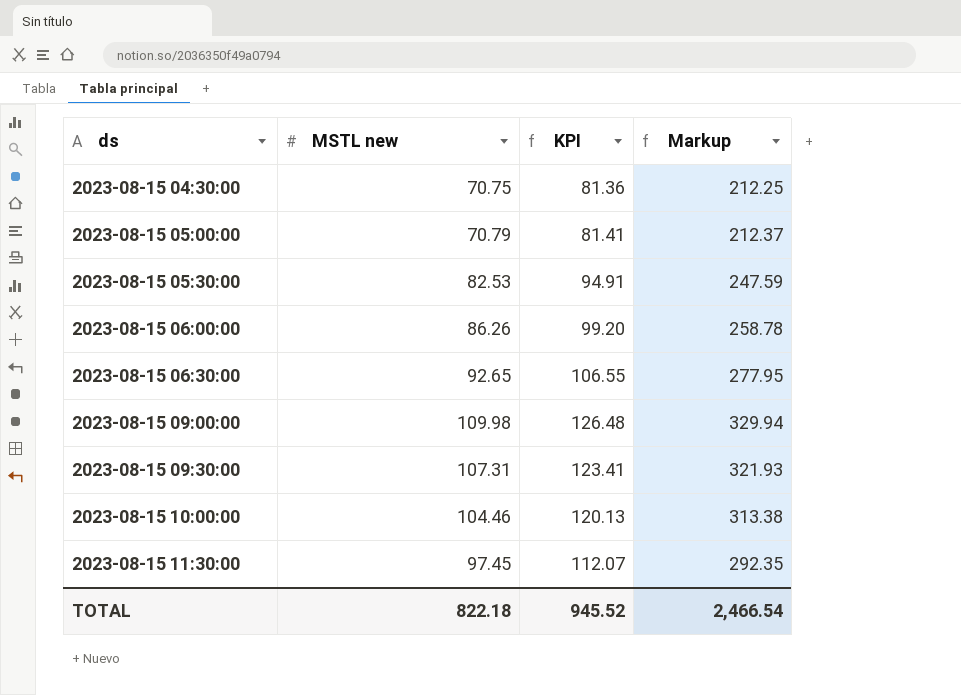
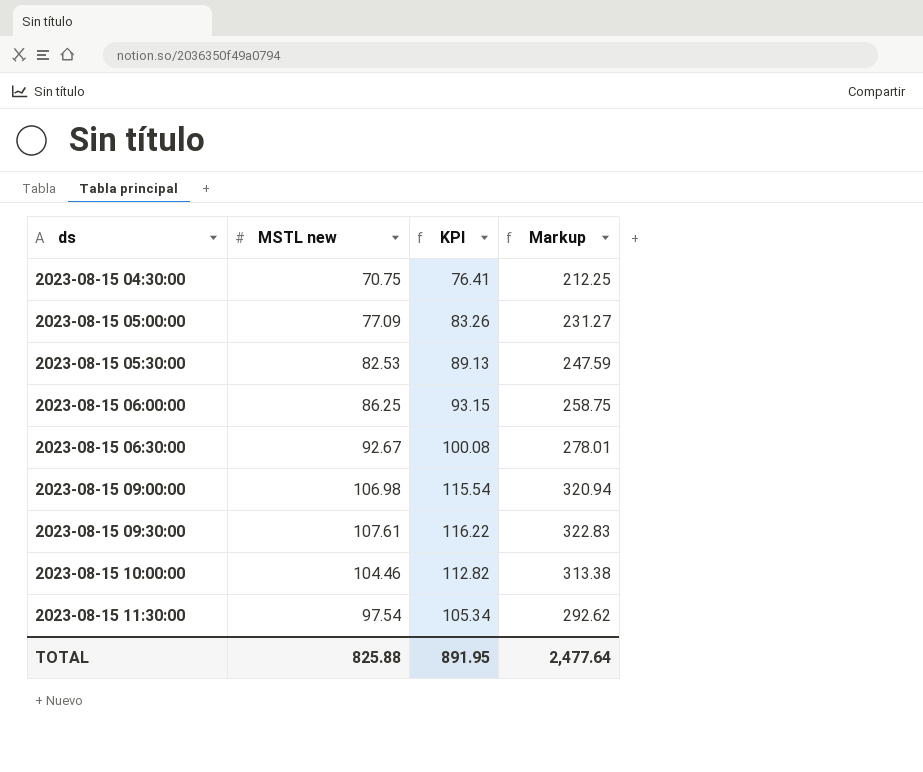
column KPI | formula: [MSTL new] * 1.15 -> [MSTL new] * 1.08
2023-08-15 05:00:00 | MSTL new: 70.79 -> 77.09
2023-08-15 05:00:00 | Markup: 212.37 -> 231.27
2023-08-15 06:00:00 | MSTL new: 86.26 -> 86.25
2023-08-15 06:00:00 | Markup: 258.78 -> 258.75
2023-08-15 06:30:00 | MSTL new: 92.65 -> 92.67
2023-08-15 06:30:00 | Markup: 277.95 -> 278.01
2023-08-15 09:00:00 | MSTL new: 109.98 -> 106.98
2023-08-15 09:00:00 | Markup: 329.94 -> 320.94
2023-08-15 09:30:00 | MSTL new: 107.31 -> 107.61
2023-08-15 09:30:00 | Markup: 321.93 -> 322.83
2023-08-15 11:30:00 | MSTL new: 97.45 -> 97.54
2023-08-15 11:30:00 | Markup: 292.35 -> 292.62
TOTAL | MSTL new: 822.18 -> 825.88
TOTAL | KPI: 945.52 -> 891.95
TOTAL | Markup: 2,466.54 -> 2,477.64

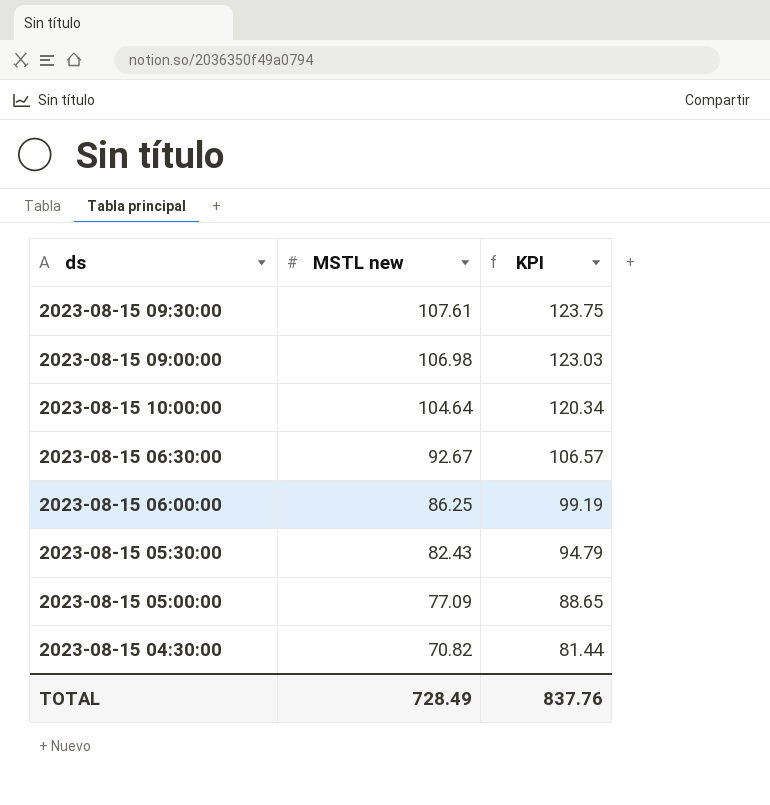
row order: ds ascending -> MSTL new descending
column Markup | formula: [MSTL new] * 3 -> none
column KPI | formula: [MSTL new] * 1.08 -> [MSTL new] * 1.15
row 2023-08-15 11:30:00: 97.54 | 105.34 | 292.62 -> none
2023-08-15 10:00:00 | MSTL new: 104.46 -> 104.64
2023-08-15 05:30:00 | MSTL new: 82.53 -> 82.43
2023-08-15 04:30:00 | MSTL new: 70.75 -> 70.82
TOTAL | MSTL new: 825.88 -> 728.49
TOTAL | KPI: 891.95 -> 837.76

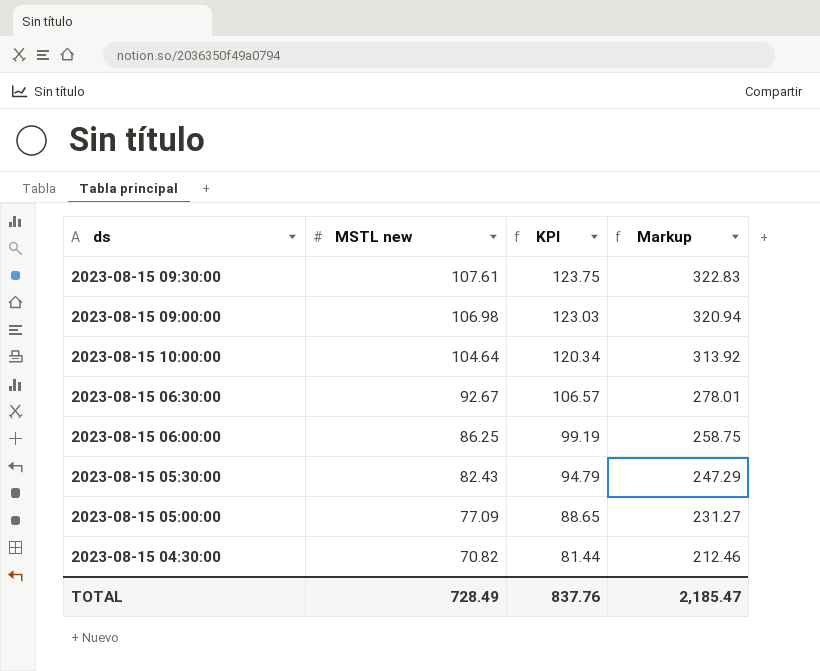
column Markup | formula: none -> [MSTL new] * 3

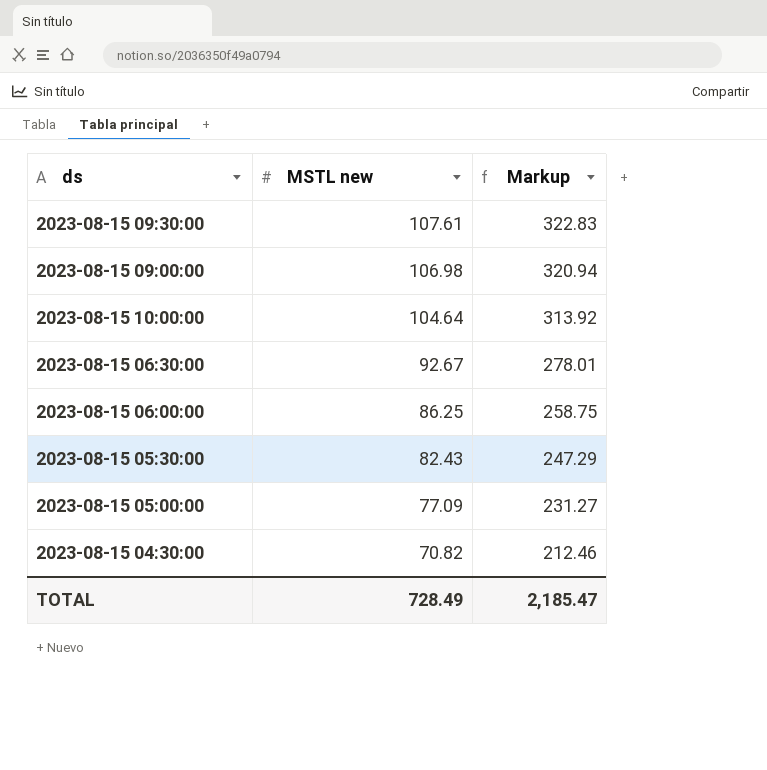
column KPI | formula: [MSTL new] * 1.15 -> none

